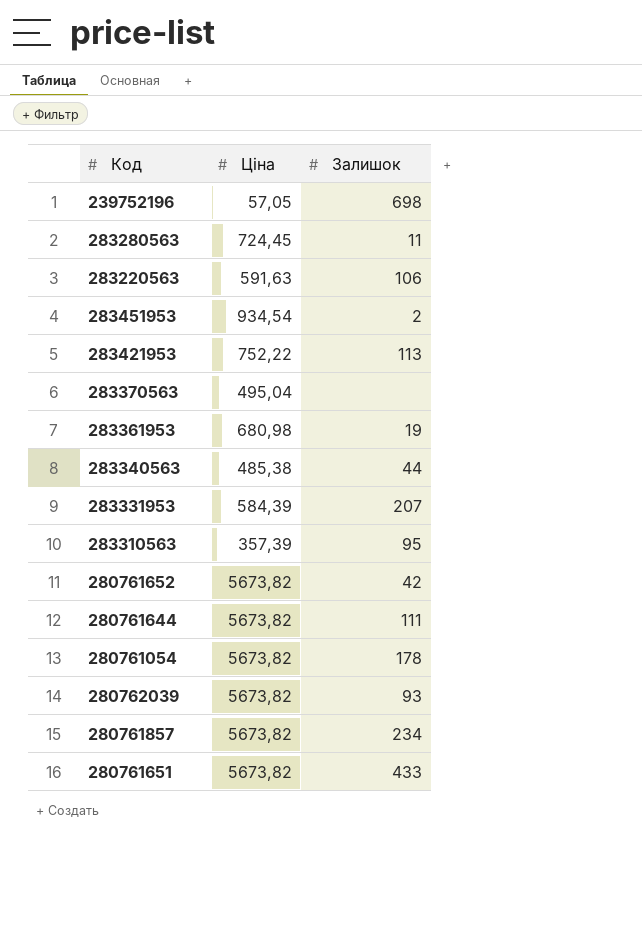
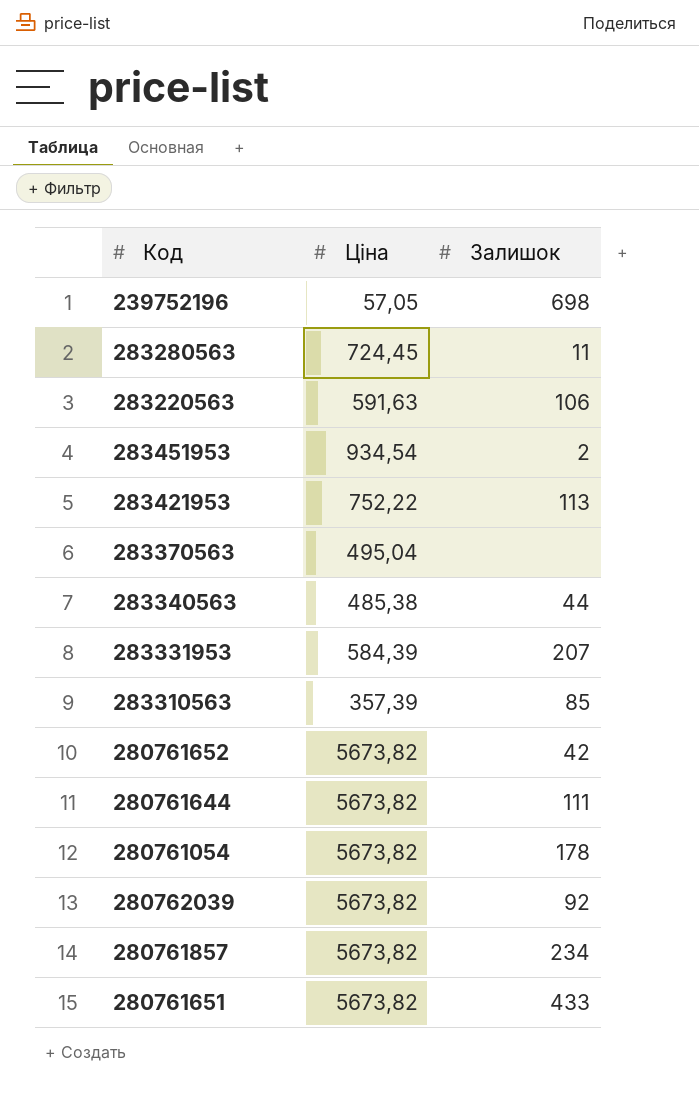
row 283361953: 680,98 | 19 -> none
283310563 | Залишок: 95 -> 85
280762039 | Залишок: 93 -> 92

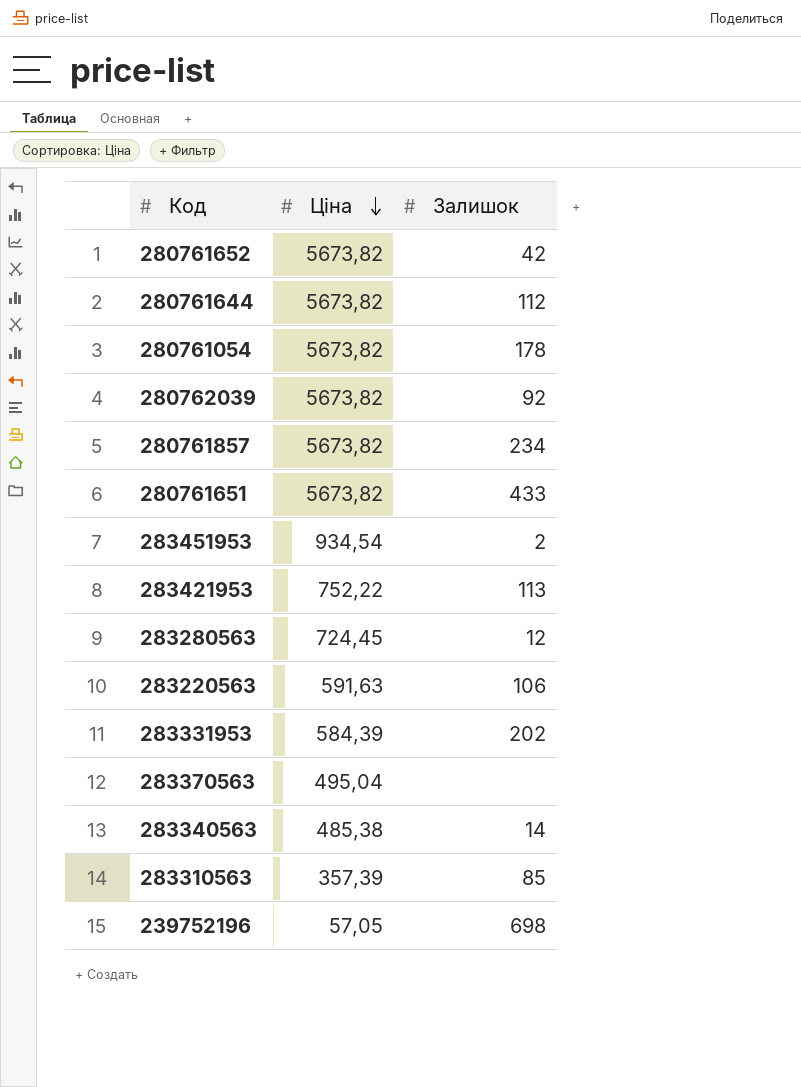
row order: none -> Ціна descending
280761644 | Залишок: 111 -> 112
283280563 | Залишок: 11 -> 12
283331953 | Залишок: 207 -> 202
283340563 | Залишок: 44 -> 14

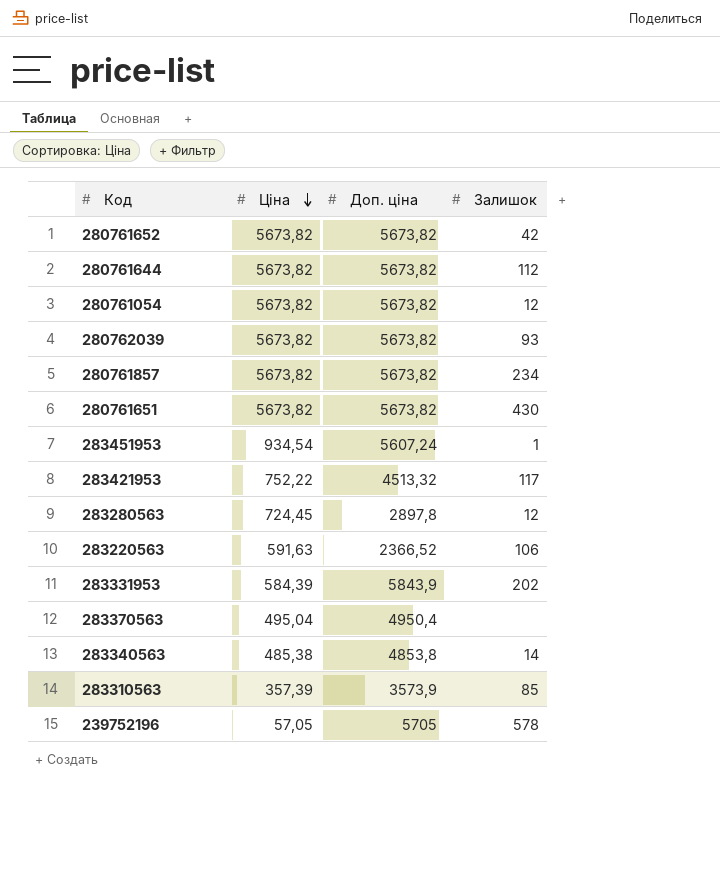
column Доп. ціна | position: none -> 3
280761054 | Залишок: 178 -> 12
280762039 | Залишок: 92 -> 93
280761651 | Залишок: 433 -> 430
283451953 | Залишок: 2 -> 1
283421953 | Залишок: 113 -> 117
239752196 | Залишок: 698 -> 578

